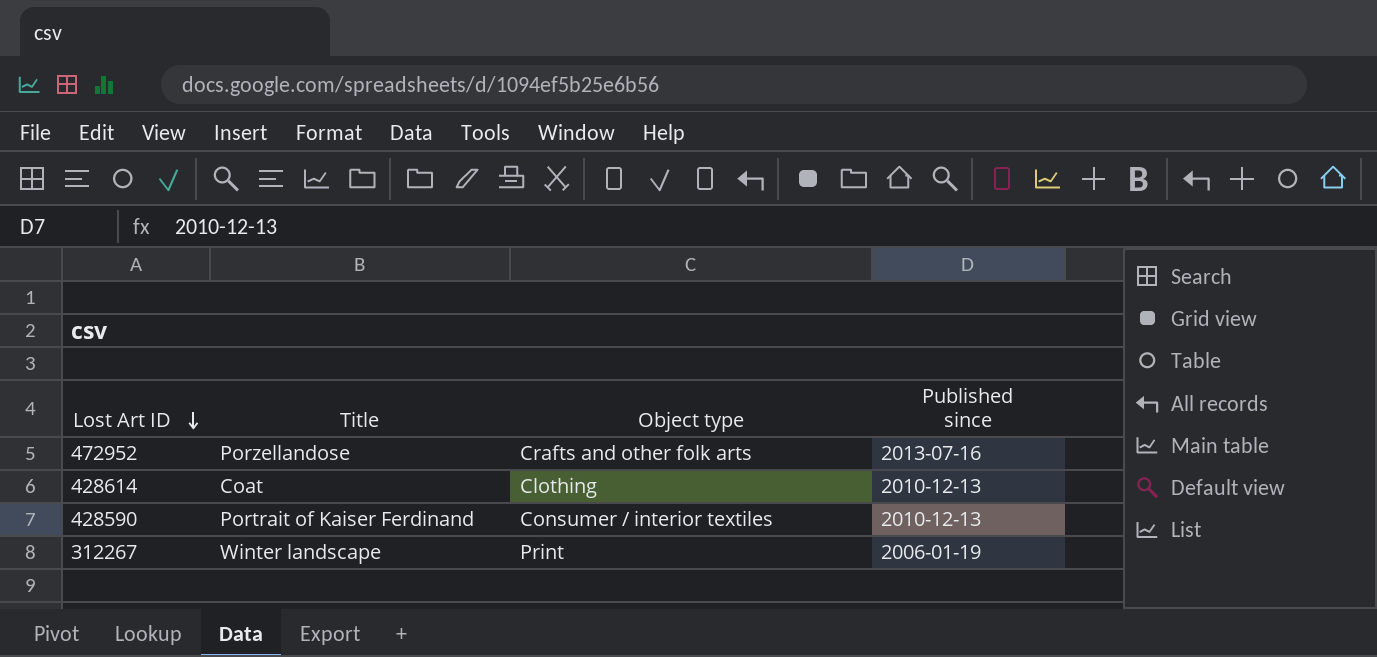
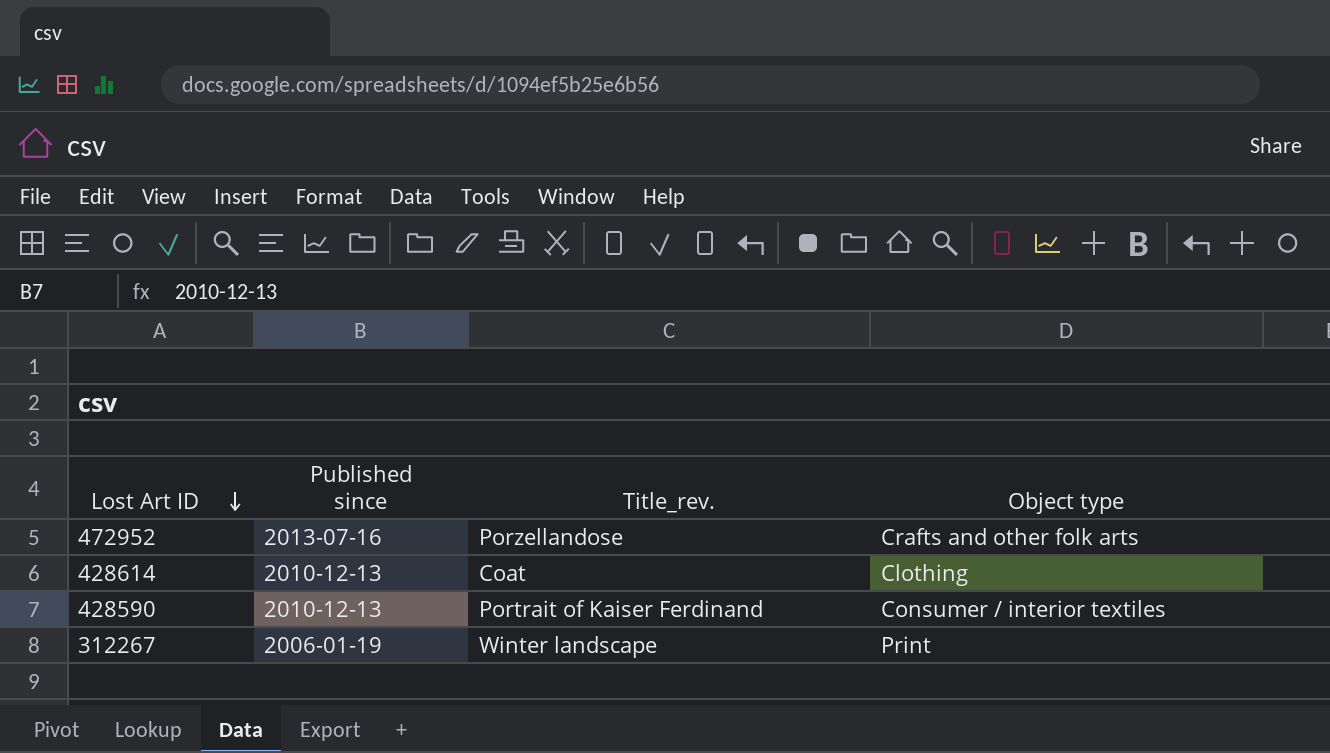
column Published since | position: 4 -> 2
column name: Title -> Title_rev.

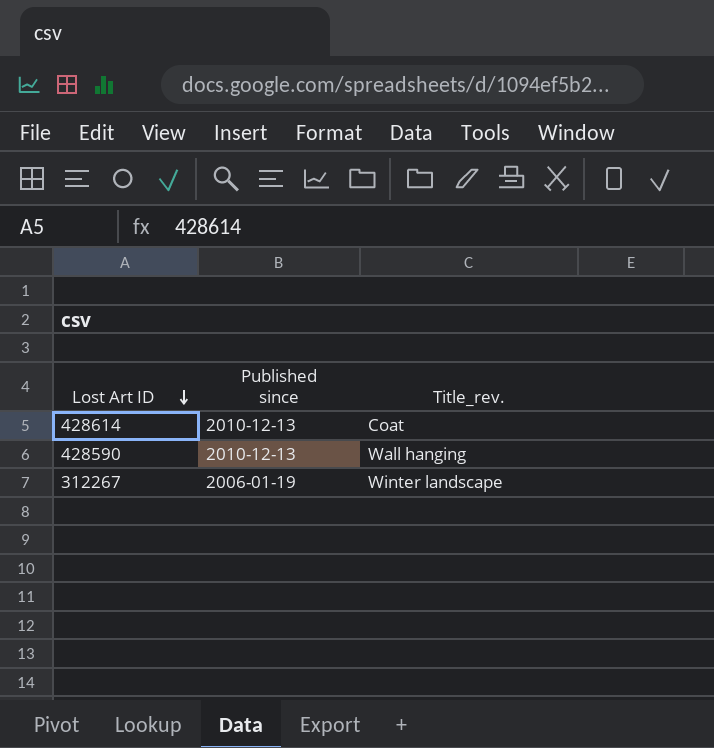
column Object type | position: 4 -> none
row 472952: 2013-07-16 | Porzellandose | Crafts and other folk arts -> none
428590 | Title_rev.: Portrait of Kaiser Ferdinand -> Wall hanging

